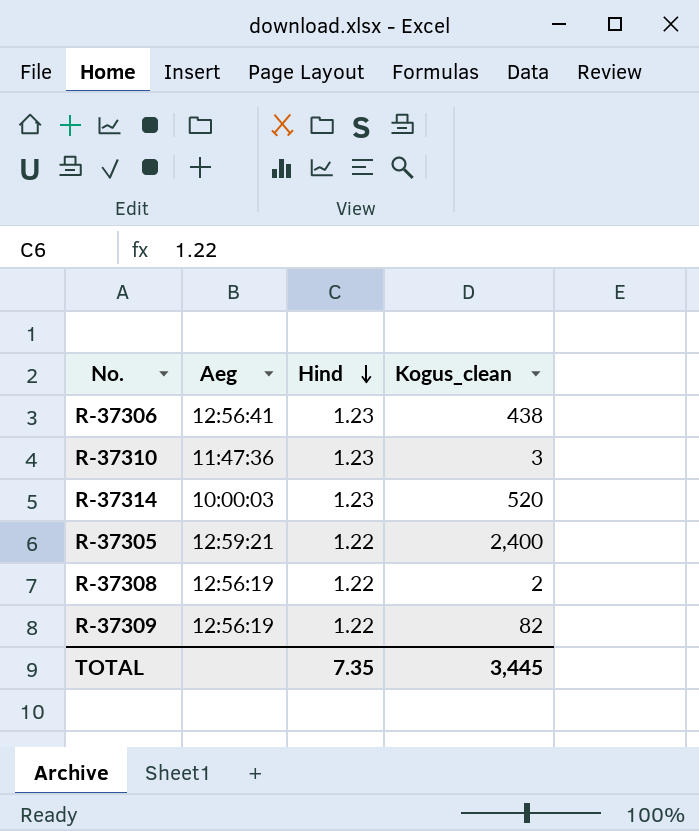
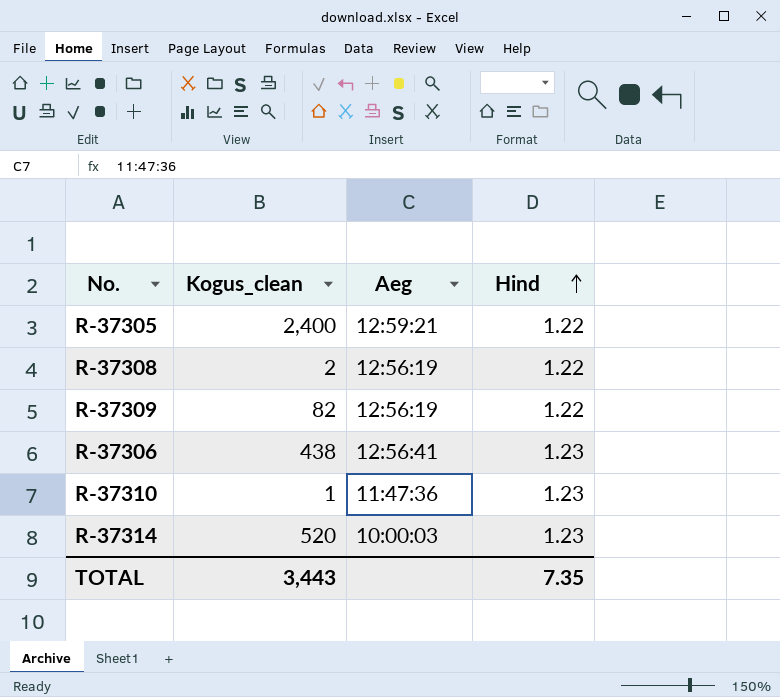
row order: Hind descending -> Hind ascending
column Kogus_clean | position: 4 -> 2
R-37310 | Kogus_clean: 3 -> 1
TOTAL | Kogus_clean: 3,445 -> 3,443

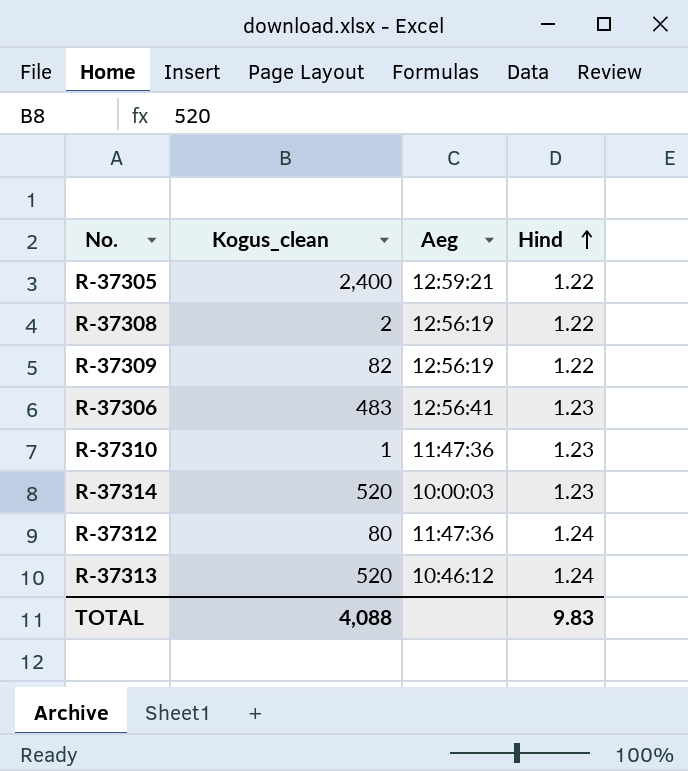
R-37306 | Kogus_clean: 438 -> 483
row R-37312: none -> 80 | 11:47:36 | 1.24
row R-37313: none -> 520 | 10:46:12 | 1.24
TOTAL | Kogus_clean: 3,443 -> 4,088
TOTAL | Hind: 7.35 -> 9.83

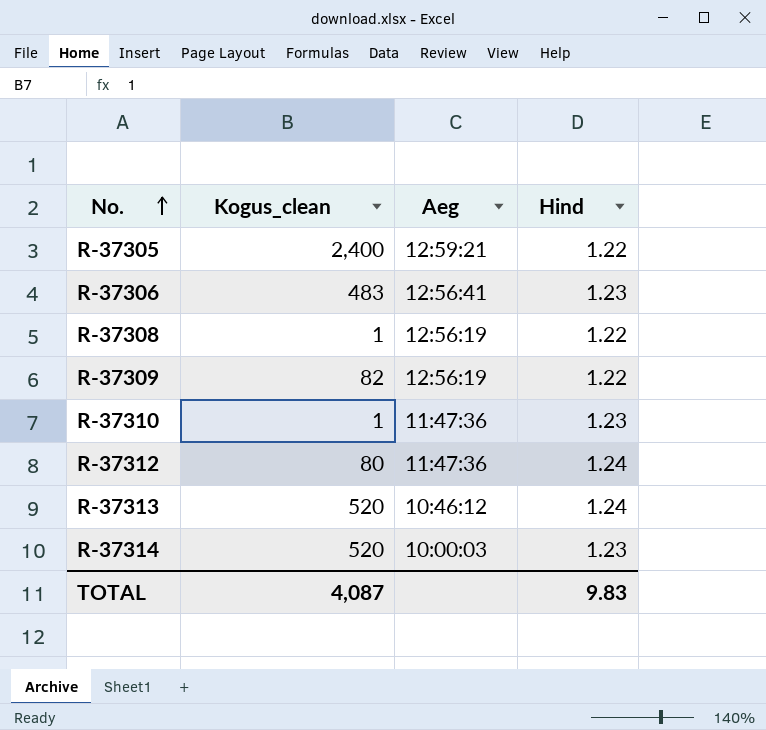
row order: Hind ascending -> No. ascending
R-37308 | Kogus_clean: 2 -> 1
TOTAL | Kogus_clean: 4,088 -> 4,087

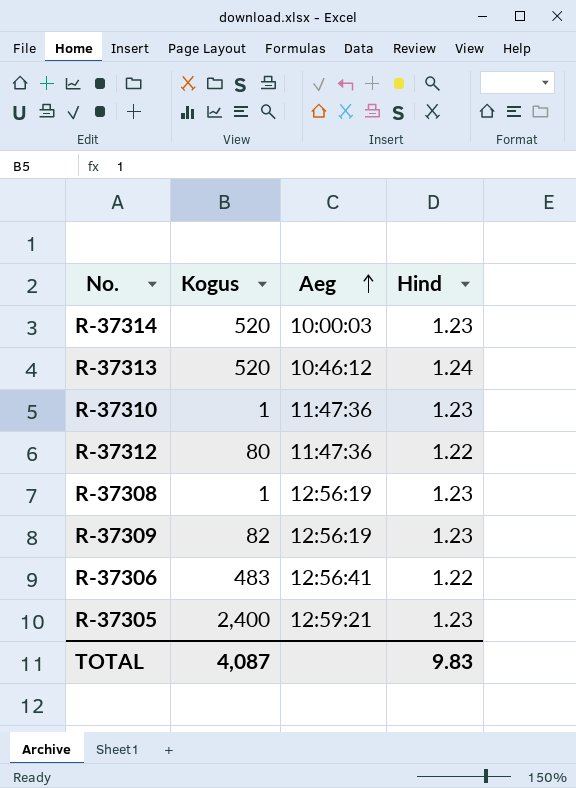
row order: No. ascending -> Aeg ascending
column name: Kogus_clean -> Kogus
R-37312 | Hind: 1.24 -> 1.22
R-37308 | Hind: 1.22 -> 1.23
R-37309 | Hind: 1.22 -> 1.23
R-37306 | Hind: 1.23 -> 1.22
R-37305 | Hind: 1.22 -> 1.23

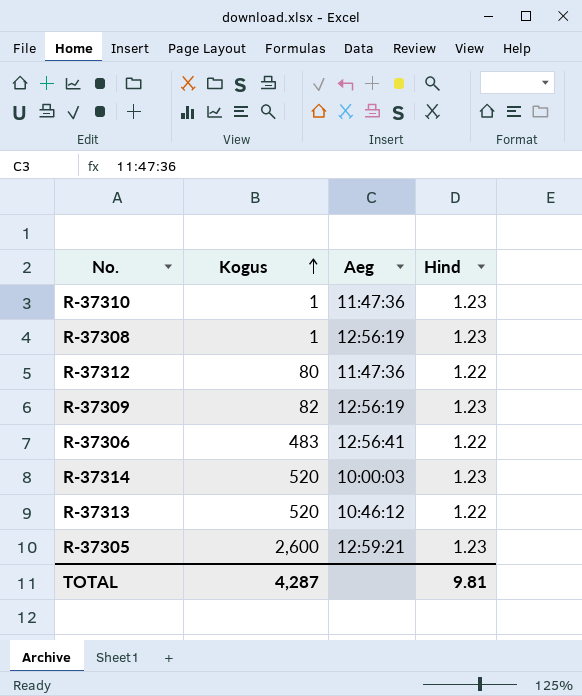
row order: Aeg ascending -> Kogus ascending
R-37313 | Hind: 1.24 -> 1.22
R-37305 | Kogus: 2,400 -> 2,600
TOTAL | Kogus: 4,087 -> 4,287
TOTAL | Hind: 9.83 -> 9.81

